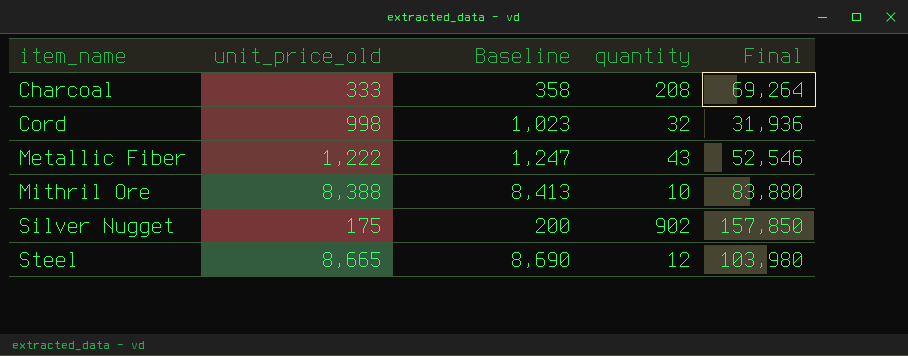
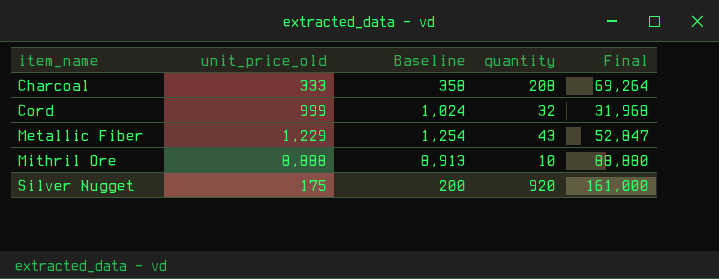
row Steel: 8,665 | 8,690 | 12 | 103,980 -> none
Cord | unit_price_old: 998 -> 999
Cord | Baseline: 1,023 -> 1,024
Cord | Final: 31,936 -> 31,968
Metallic Fiber | unit_price_old: 1,222 -> 1,229
Metallic Fiber | Baseline: 1,247 -> 1,254
Metallic Fiber | Final: 52,546 -> 52,847
Mithril Ore | unit_price_old: 8,388 -> 8,888
Mithril Ore | Baseline: 8,413 -> 8,913
Mithril Ore | Final: 83,880 -> 88,880
Silver Nugget | quantity: 902 -> 920
Silver Nugget | Final: 157,850 -> 161,000

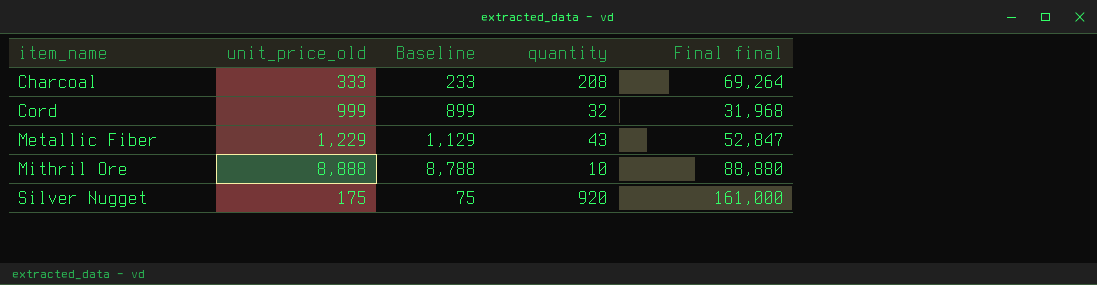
column Baseline | formula: [unit_price_old] + 25 -> [unit_price_old] - 100
column name: Final -> Final final

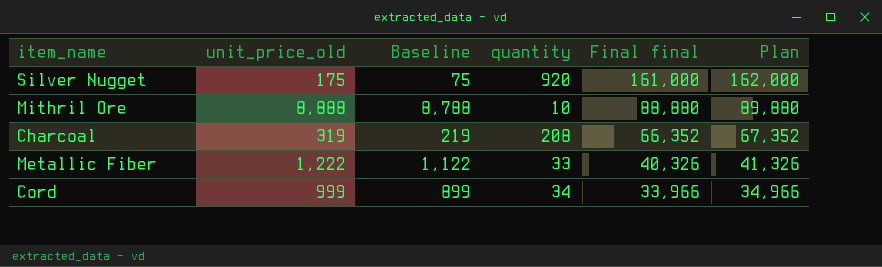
row order: item_name ascending -> Final final descending
column Plan | formula: none -> [Final final] + 1000
Charcoal | unit_price_old: 333 -> 319
Charcoal | Baseline: 233 -> 219
Charcoal | Final final: 69,264 -> 66,352
Metallic Fiber | unit_price_old: 1,229 -> 1,222
Metallic Fiber | Baseline: 1,129 -> 1,122
Metallic Fiber | quantity: 43 -> 33
Metallic Fiber | Final final: 52,847 -> 40,326
Cord | quantity: 32 -> 34
Cord | Final final: 31,968 -> 33,966

